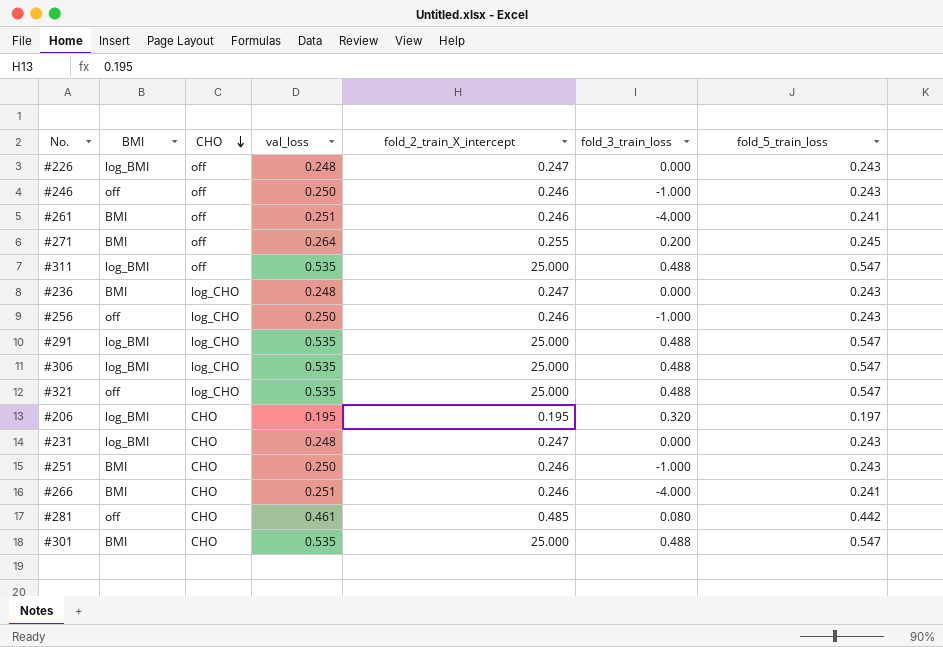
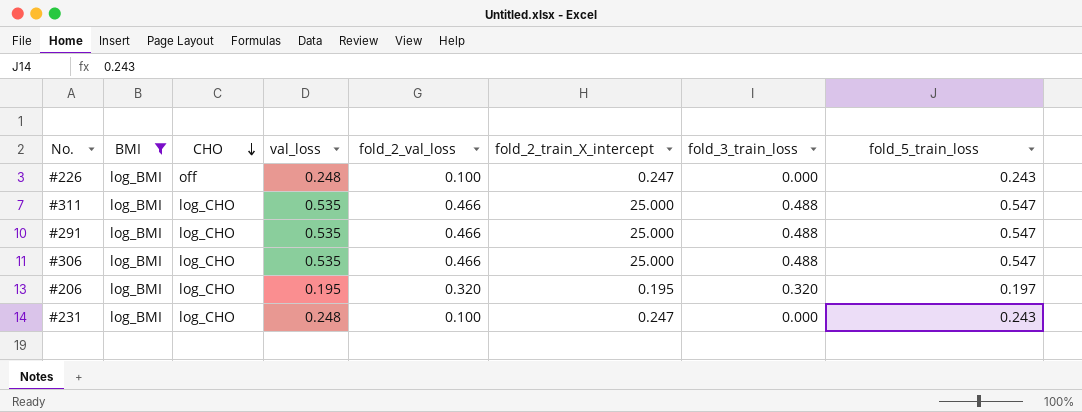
filter: none -> BMI = log_BMI
column fold_2_val_loss | position: none -> 5
#311 | CHO: off -> log_CHO
#206 | CHO: CHO -> log_CHO
#231 | CHO: CHO -> log_CHO

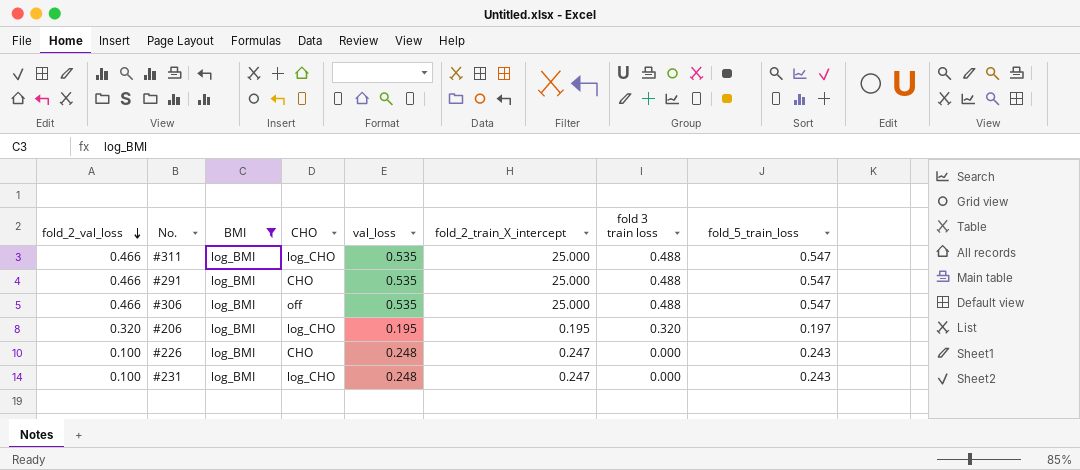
row order: CHO descending -> fold_2_val_loss descending
column fold_2_val_loss | position: 5 -> 1
column name: fold_3_train_loss -> fold 3 train loss
#291 | CHO: log_CHO -> CHO
#306 | CHO: log_CHO -> off
#226 | CHO: off -> CHO

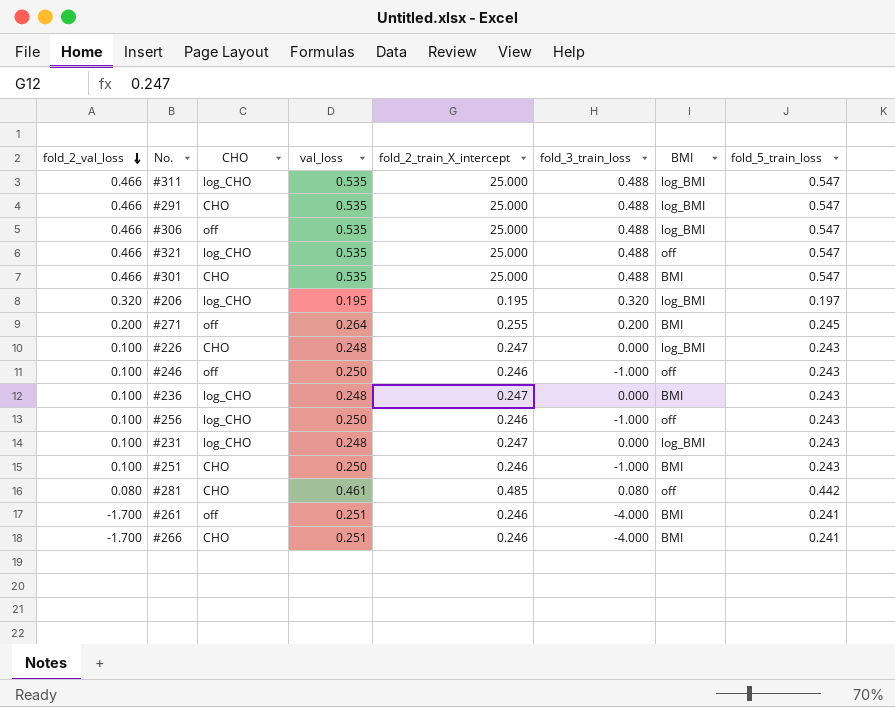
filter: BMI = log_BMI -> none
column name: fold 3 train loss -> fold_3_train_loss
column BMI | position: 3 -> 7

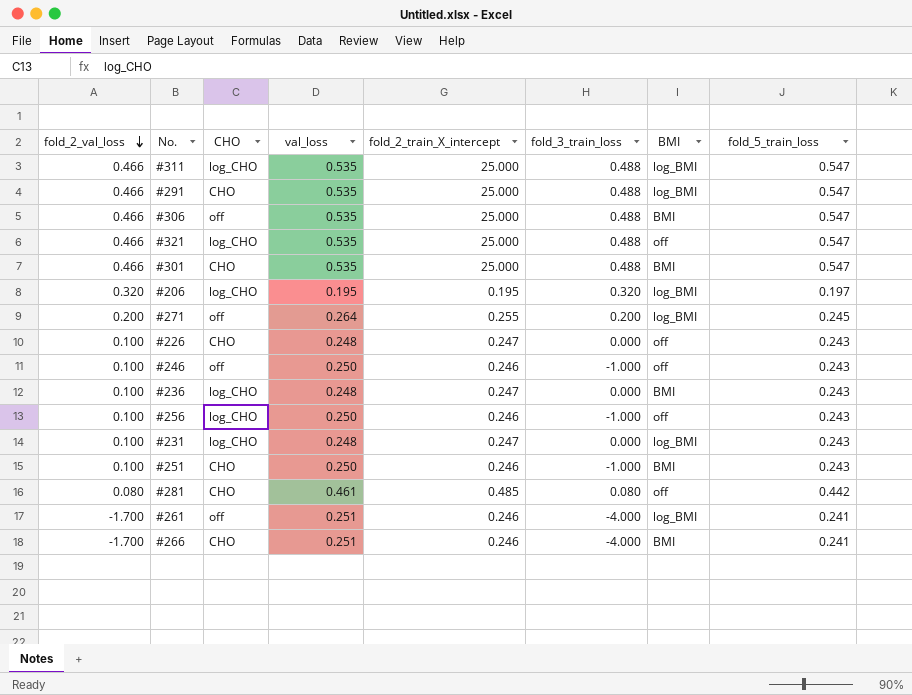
#306 | BMI: log_BMI -> BMI
#271 | BMI: BMI -> log_BMI
#226 | BMI: log_BMI -> off
#261 | BMI: BMI -> log_BMI

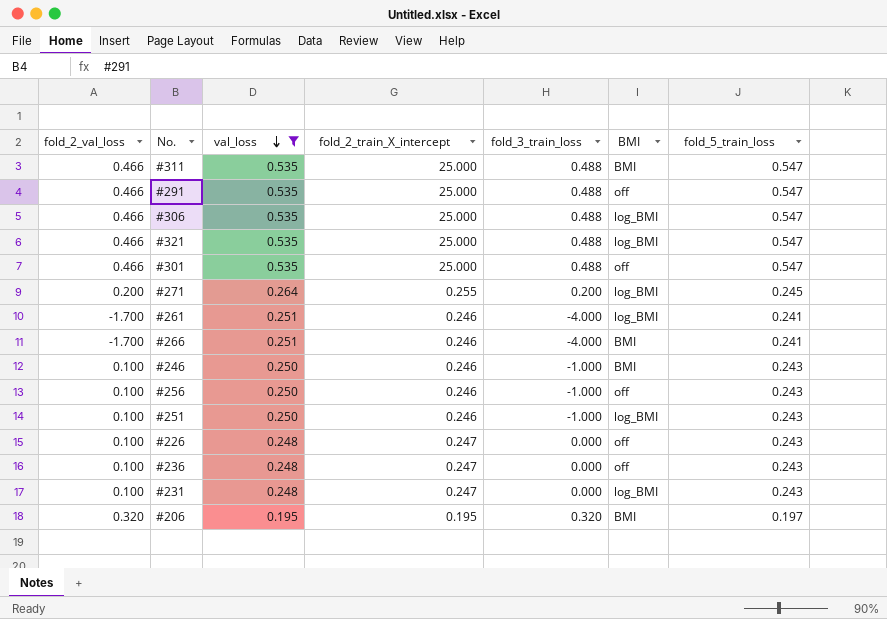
filter: none -> val_loss != 0.461
row order: fold_2_val_loss descending -> val_loss descending
column CHO | position: 3 -> none
#311 | BMI: log_BMI -> BMI
#291 | BMI: log_BMI -> off
#306 | BMI: BMI -> log_BMI
#321 | BMI: off -> log_BMI
#301 | BMI: BMI -> off
#246 | BMI: off -> BMI
#251 | BMI: BMI -> log_BMI
#236 | BMI: BMI -> off
#206 | BMI: log_BMI -> BMI

